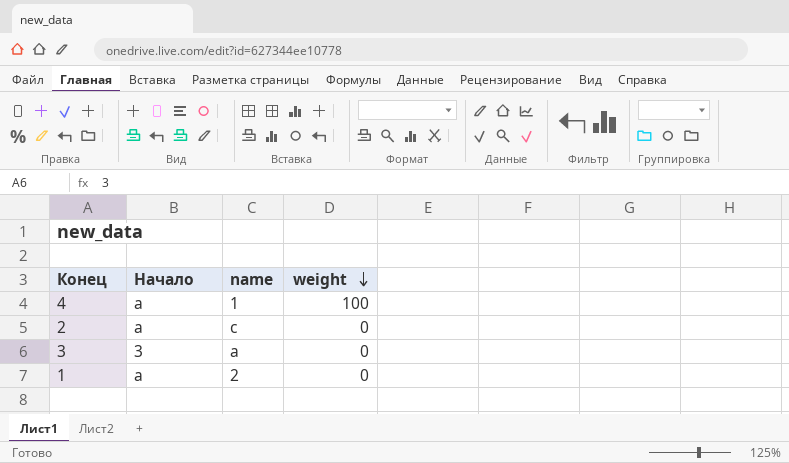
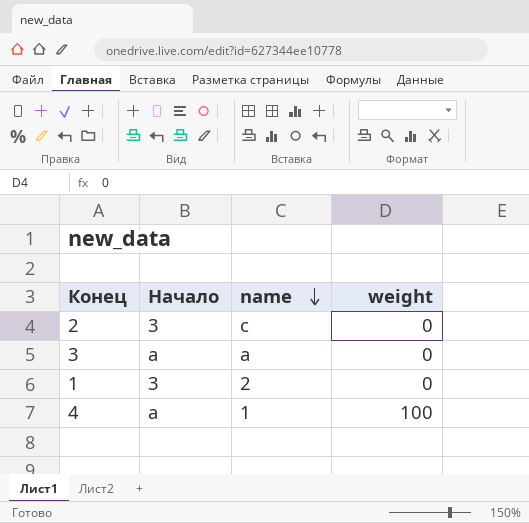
row order: weight descending -> name descending
2 | Начало: a -> 3
3 | Начало: 3 -> a
1 | Начало: a -> 3

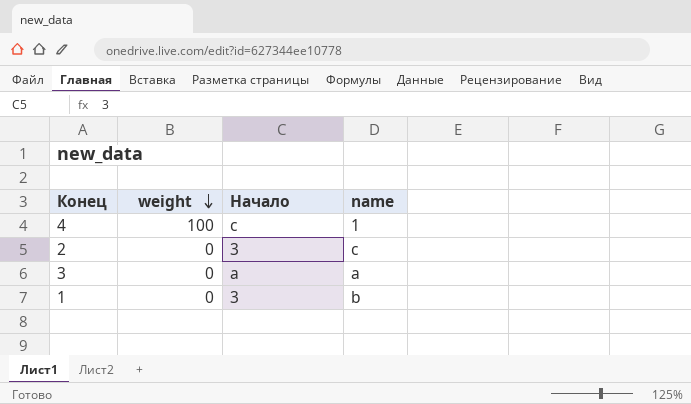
row order: name descending -> weight descending
column weight | position: 4 -> 2
4 | Начало: a -> c
1 | name: 2 -> b

